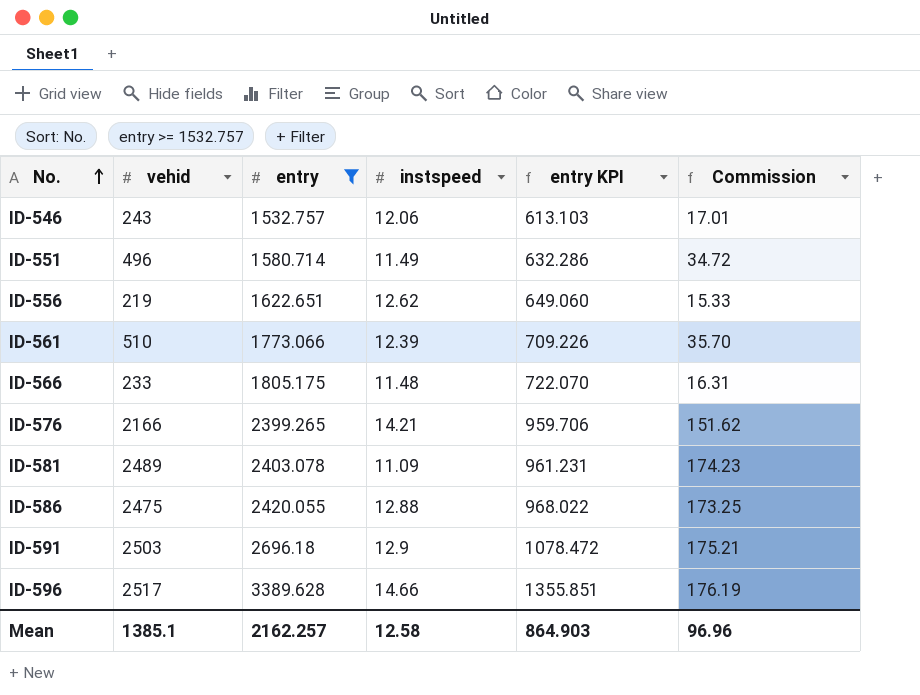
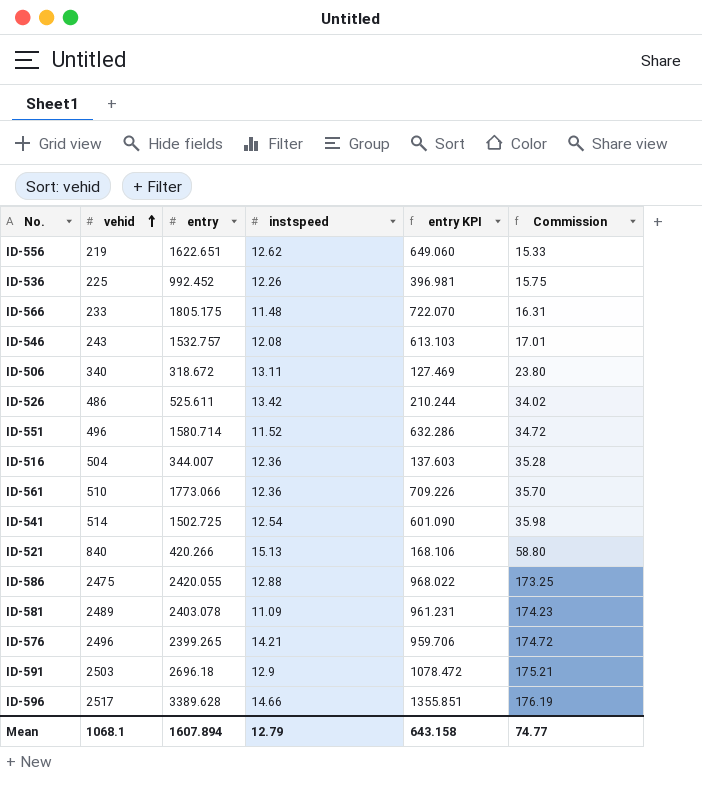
filter: entry >= 1532.757 -> none
row order: No. ascending -> vehid ascending
ID-546 | instspeed: 12.06 -> 12.08
ID-551 | instspeed: 11.49 -> 11.52
ID-561 | instspeed: 12.39 -> 12.36
ID-576 | vehid: 2166 -> 2496
ID-576 | Commission: 151.62 -> 174.72
Mean | vehid: 1385.1 -> 1068.1
Mean | entry: 2162.257 -> 1607.894
Mean | instspeed: 12.58 -> 12.79
Mean | entry KPI: 864.903 -> 643.158
Mean | Commission: 96.96 -> 74.77

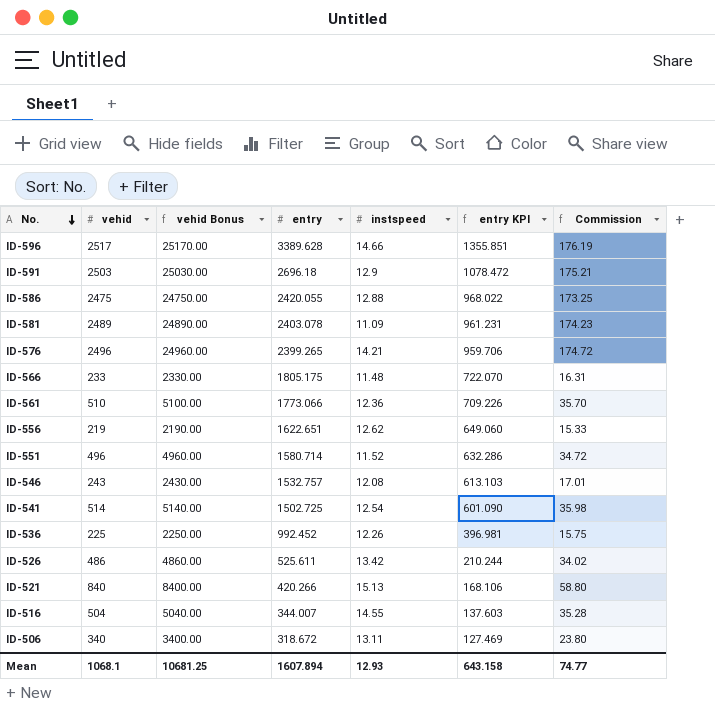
row order: vehid ascending -> No. descending
column vehid Bonus | formula: none -> [vehid] * 10
ID-516 | instspeed: 12.36 -> 14.55
Mean | instspeed: 12.79 -> 12.93

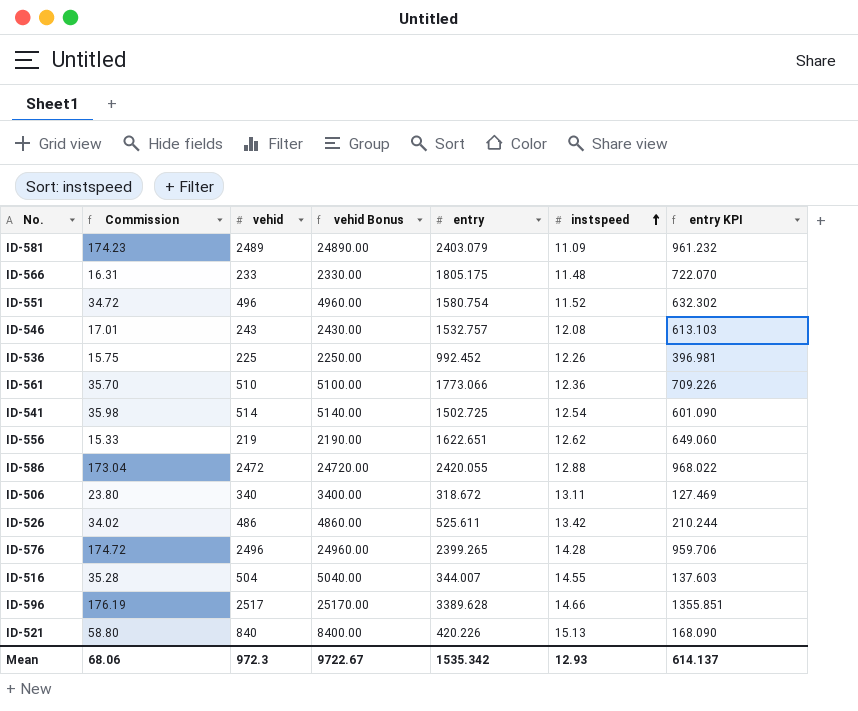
row order: No. descending -> instspeed ascending
column Commission | position: 7 -> 2
row ID-591: 2503 | 25030.00 | 2696.18 | 12.9 | 1078.472 | 175.21 -> none
ID-581 | entry: 2403.078 -> 2403.079
ID-581 | entry KPI: 961.231 -> 961.232
ID-551 | entry: 1580.714 -> 1580.754
ID-551 | entry KPI: 632.286 -> 632.302
ID-586 | Commission: 173.25 -> 173.04
ID-586 | vehid: 2475 -> 2472
ID-586 | vehid Bonus: 24750.00 -> 24720.00
ID-576 | instspeed: 14.21 -> 14.28
ID-521 | entry: 420.266 -> 420.226
ID-521 | entry KPI: 168.106 -> 168.090
Mean | Commission: 74.77 -> 68.06
Mean | vehid: 1068.1 -> 972.3
Mean | vehid Bonus: 10681.25 -> 9722.67
Mean | entry: 1607.894 -> 1535.342
Mean | entry KPI: 643.158 -> 614.137

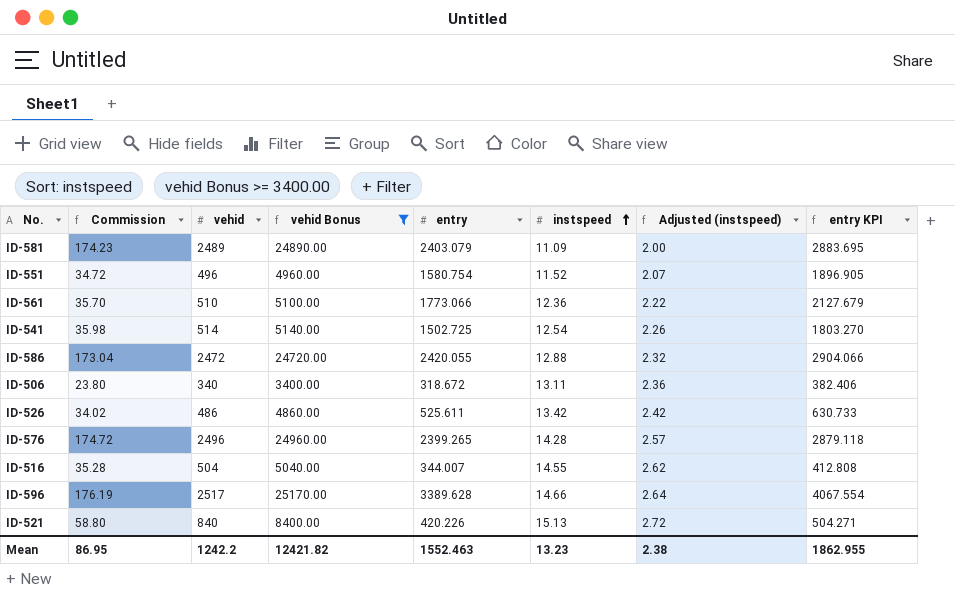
filter: none -> vehid Bonus >= 3400.00
column Adjusted (instspeed) | formula: none -> [instspeed] * 0.18
column entry KPI | formula: [entry] * 0.4 -> [entry] * 1.2
Mean | Commission: 68.06 -> 86.95
Mean | vehid: 972.3 -> 1242.2
Mean | vehid Bonus: 9722.67 -> 12421.82
Mean | entry: 1535.342 -> 1552.463
Mean | instspeed: 12.93 -> 13.23
Mean | entry KPI: 614.137 -> 1862.955

